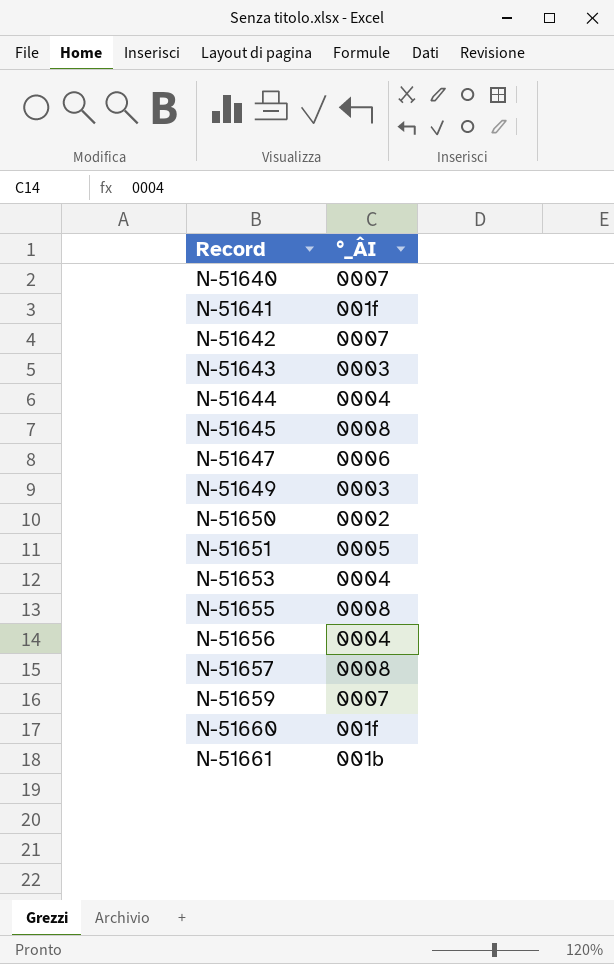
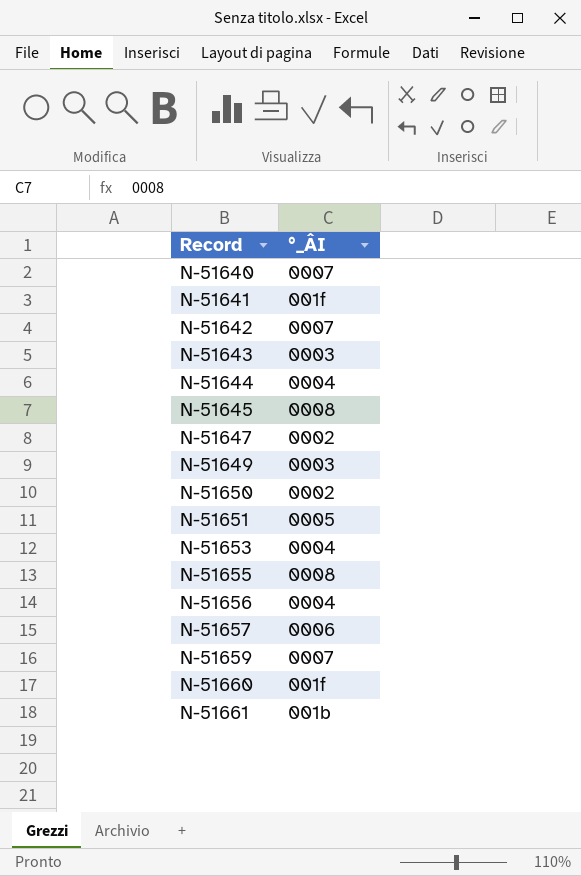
N-51647 | °_ÂI: 0006 -> 0002
N-51657 | °_ÂI: 0008 -> 0006

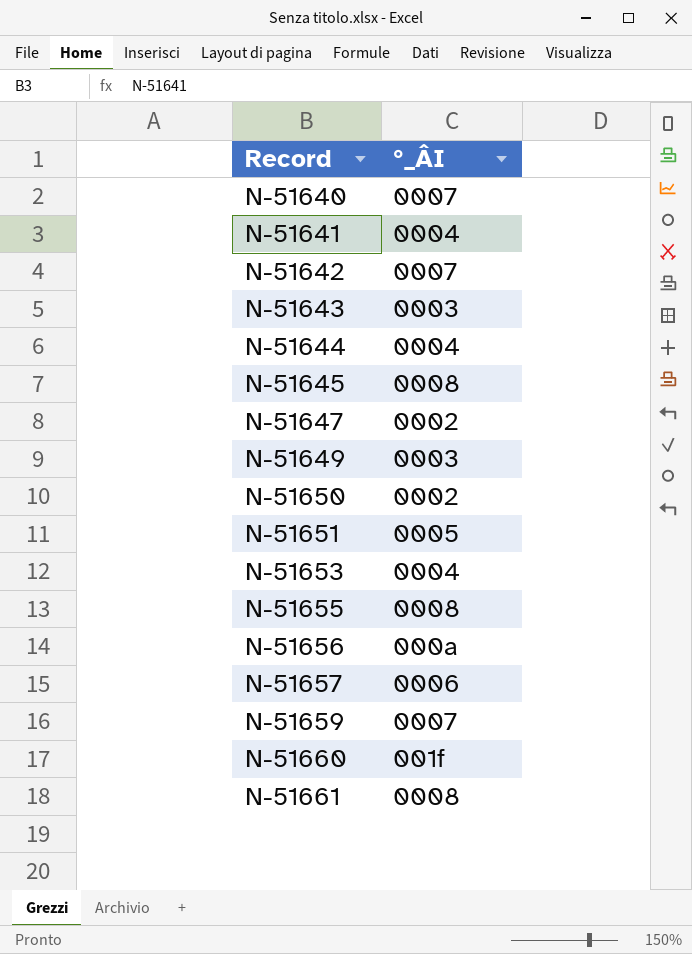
N-51641 | °_ÂI: 001f -> 0004
N-51656 | °_ÂI: 0004 -> 000a
N-51661 | °_ÂI: 001b -> 0008

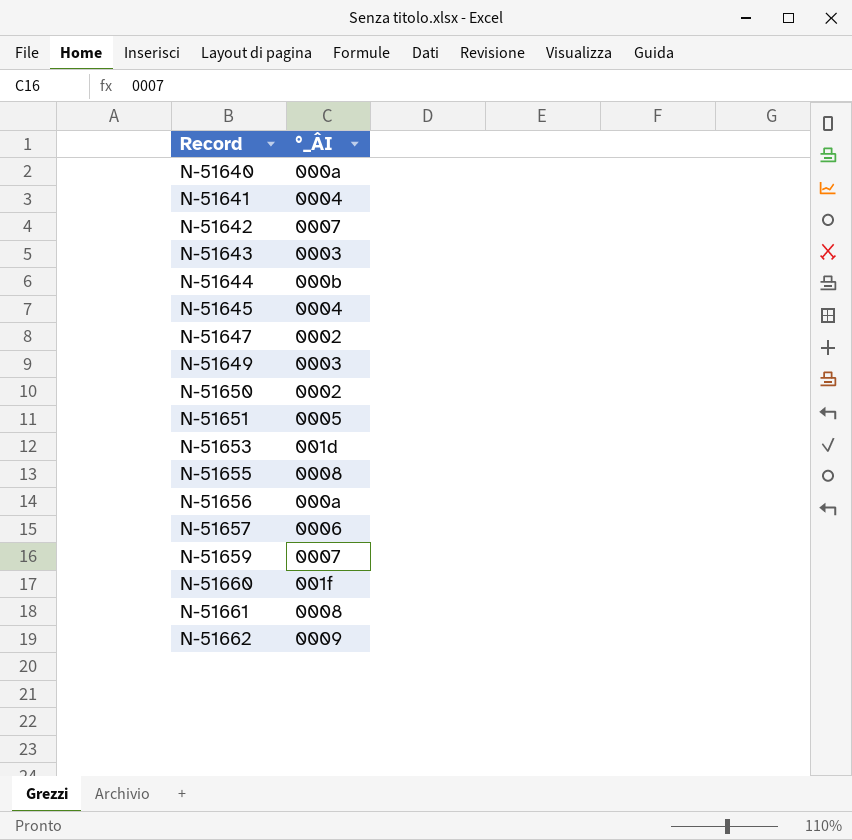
N-51640 | °_ÂI: 0007 -> 000a
N-51644 | °_ÂI: 0004 -> 000b
N-51645 | °_ÂI: 0008 -> 0004
N-51653 | °_ÂI: 0004 -> 001d
row N-51662: none -> 0009

